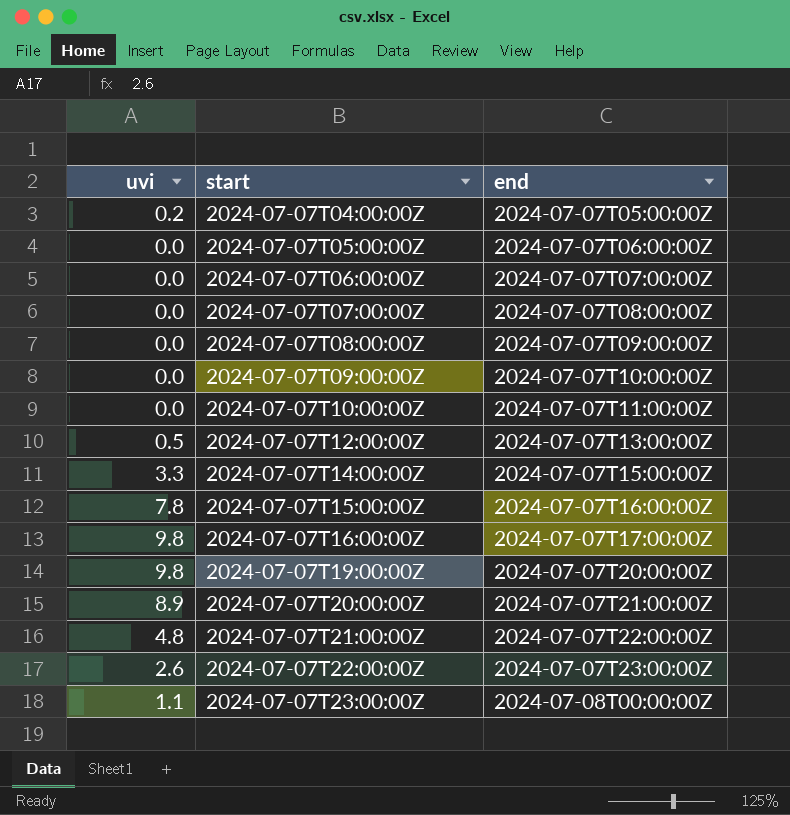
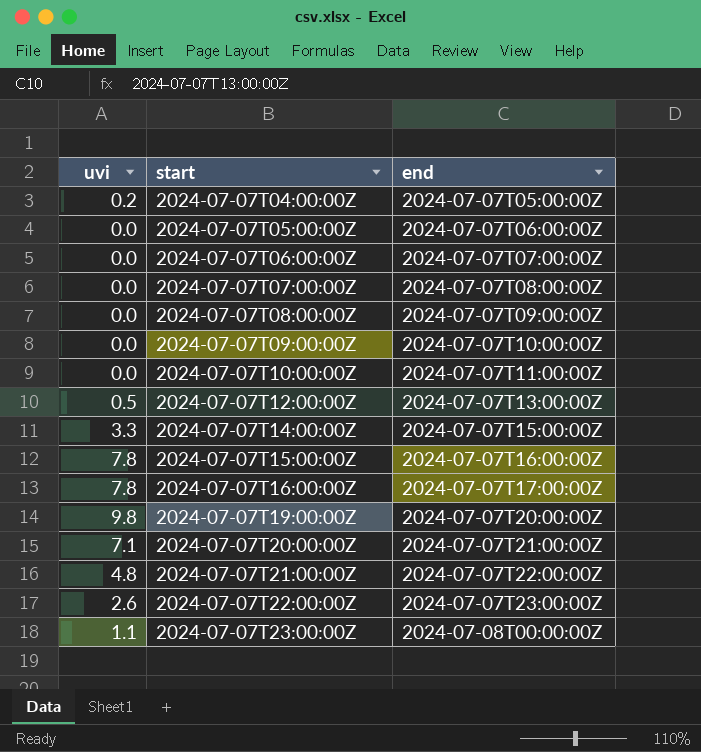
2024-07-07T16:00:00Z | uvi: 9.8 -> 7.8
2024-07-07T20:00:00Z | uvi: 8.9 -> 7.1

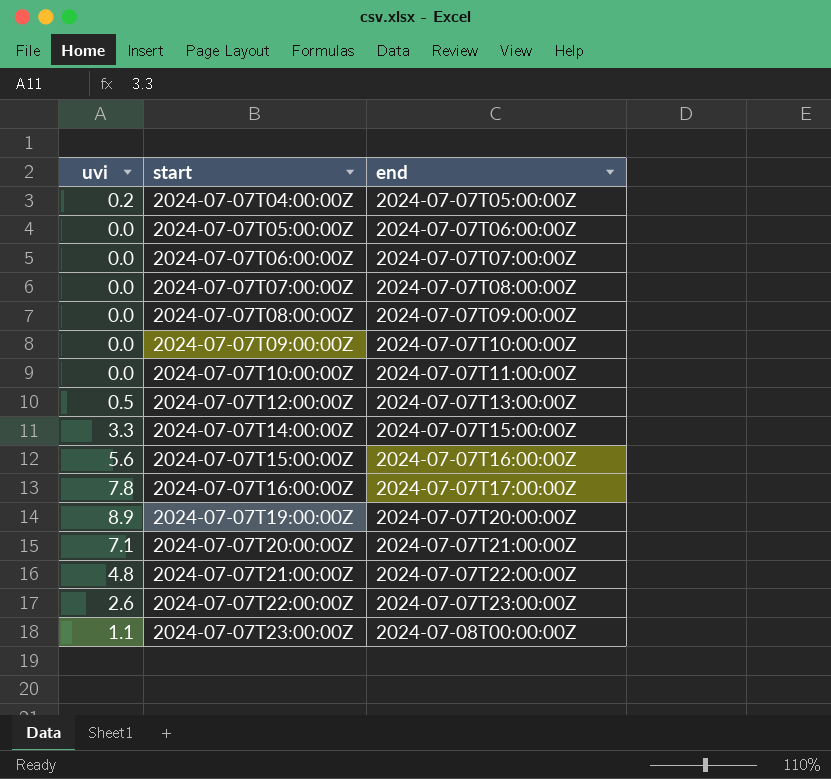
2024-07-07T15:00:00Z | uvi: 7.8 -> 5.6
2024-07-07T19:00:00Z | uvi: 9.8 -> 8.9

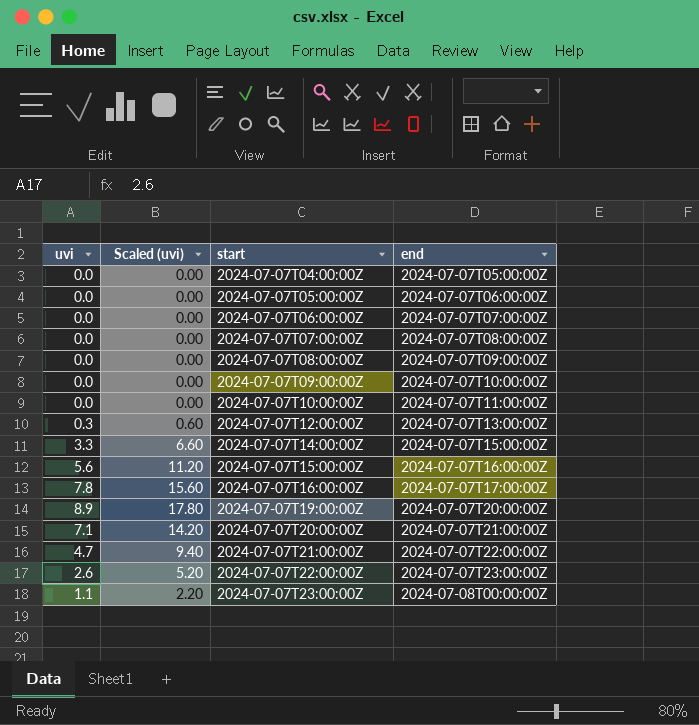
column Scaled (uvi) | formula: none -> [uvi] * 2
2024-07-07T04:00:00Z | uvi: 0.2 -> 0.0
2024-07-07T12:00:00Z | uvi: 0.5 -> 0.3
2024-07-07T21:00:00Z | uvi: 4.8 -> 4.7

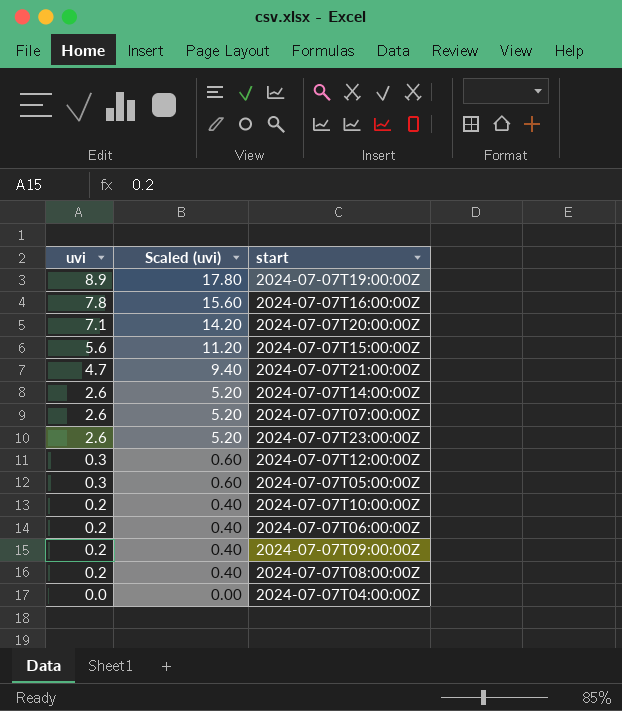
row order: start ascending -> uvi descending
column end | position: 4 -> none
row 2024-07-07T22:00:00Z: 2.6 | 5.20 | 2024-07-07T23:00:00Z -> none
2024-07-07T14:00:00Z | uvi: 3.3 -> 2.6
2024-07-07T14:00:00Z | Scaled (uvi): 6.60 -> 5.20
2024-07-07T07:00:00Z | uvi: 0.0 -> 2.6
2024-07-07T07:00:00Z | Scaled (uvi): 0.00 -> 5.20
2024-07-07T23:00:00Z | uvi: 1.1 -> 2.6
2024-07-07T23:00:00Z | Scaled (uvi): 2.20 -> 5.20
2024-07-07T05:00:00Z | uvi: 0.0 -> 0.3
2024-07-07T05:00:00Z | Scaled (uvi): 0.00 -> 0.60
2024-07-07T10:00:00Z | uvi: 0.0 -> 0.2
2024-07-07T10:00:00Z | Scaled (uvi): 0.00 -> 0.40
2024-07-07T06:00:00Z | uvi: 0.0 -> 0.2
2024-07-07T06:00:00Z | Scaled (uvi): 0.00 -> 0.40
2024-07-07T09:00:00Z | uvi: 0.0 -> 0.2
2024-07-07T09:00:00Z | Scaled (uvi): 0.00 -> 0.40
2024-07-07T08:00:00Z | uvi: 0.0 -> 0.2
2024-07-07T08:00:00Z | Scaled (uvi): 0.00 -> 0.40

